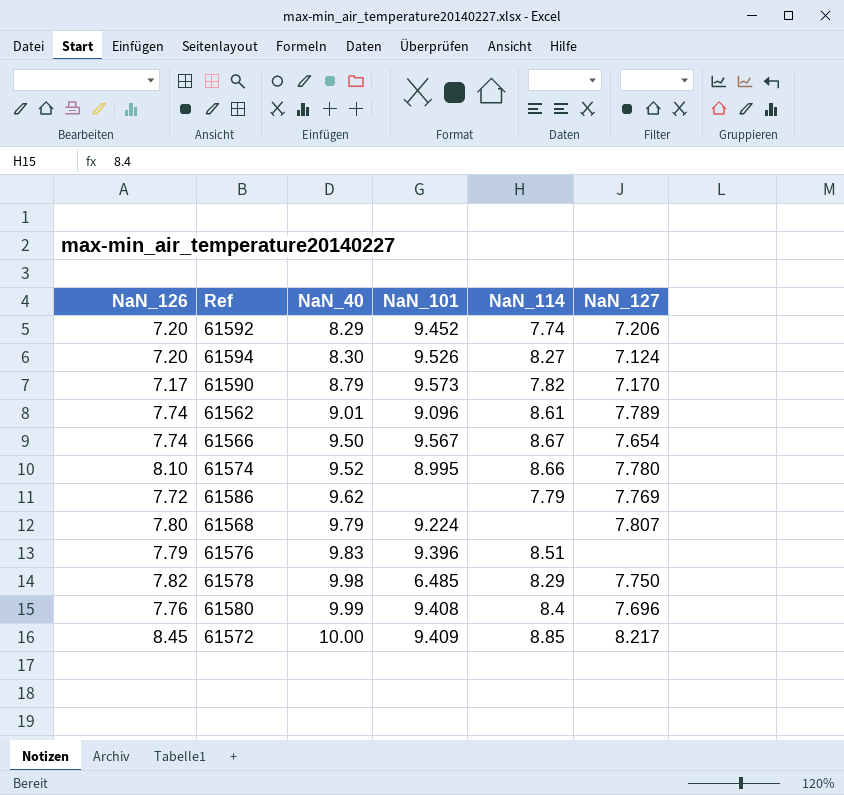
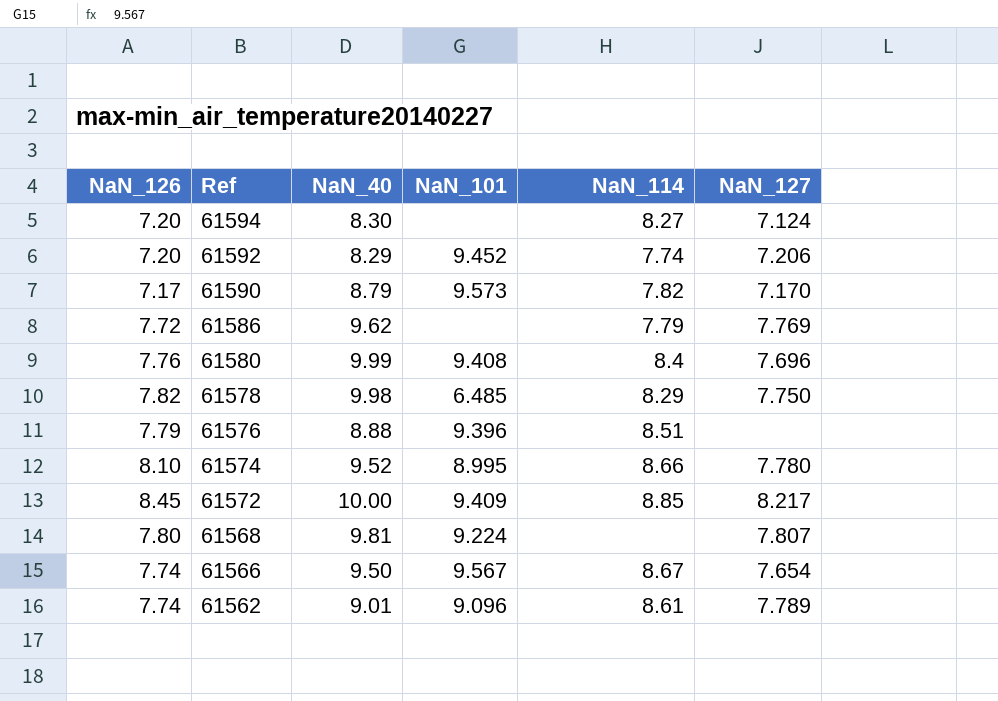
row order: NaN_40 ascending -> Ref descending
61594 | NaN_101: 9.526 -> none
61576 | NaN_40: 9.83 -> 8.88
61568 | NaN_40: 9.79 -> 9.81

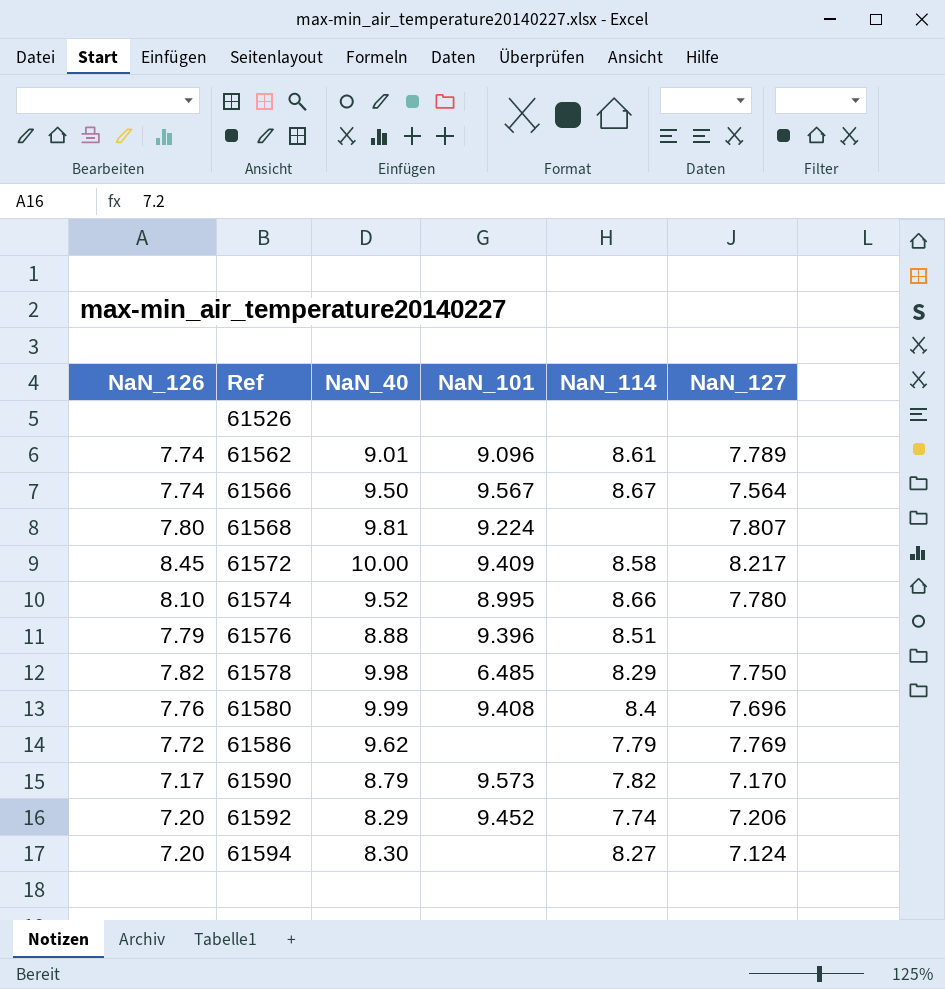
row order: Ref descending -> Ref ascending
row 61526: none -> none | none | none | none | none
61566 | NaN_127: 7.654 -> 7.564
61572 | NaN_114: 8.85 -> 8.58

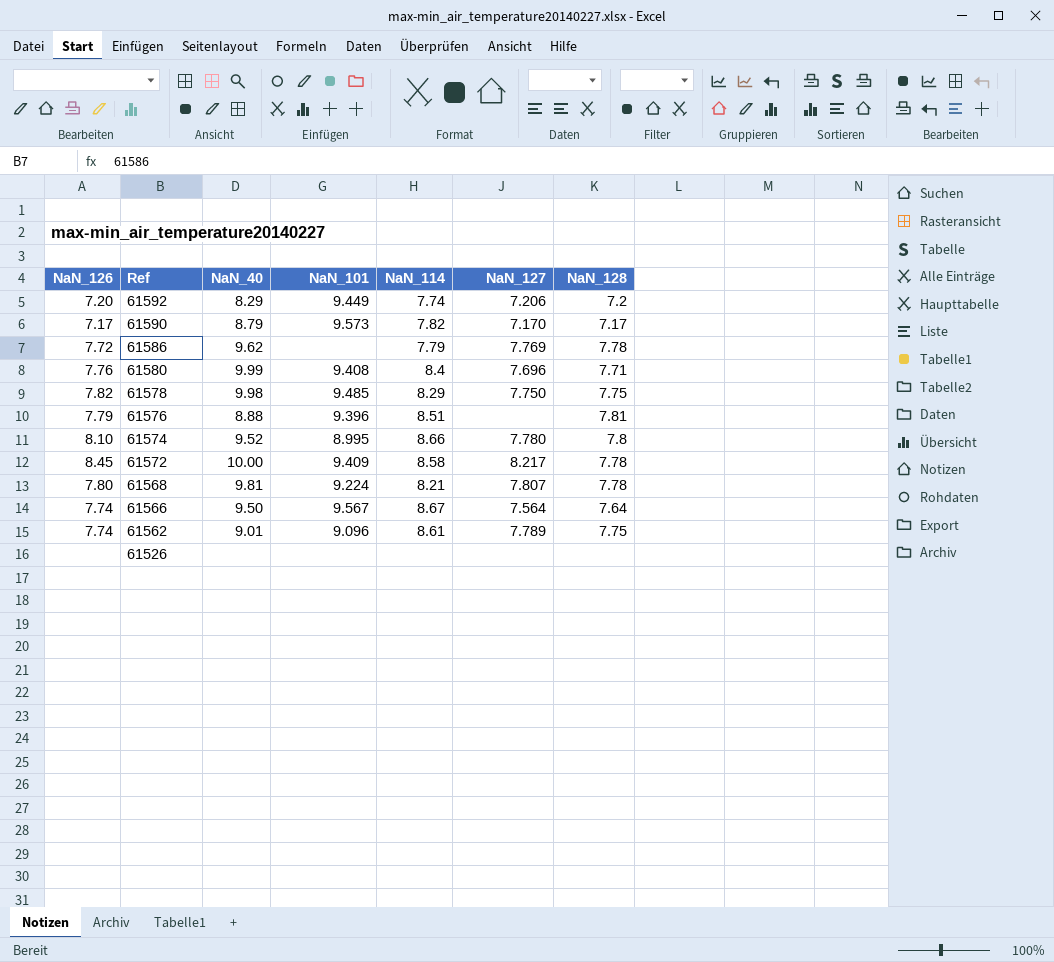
row order: Ref ascending -> Ref descending
column NaN_128 | position: none -> 7
row 61594: 7.20 | 8.30 | none | 8.27 | 7.124 -> none
61592 | NaN_101: 9.452 -> 9.449
61578 | NaN_101: 6.485 -> 9.485
61568 | NaN_114: none -> 8.21

